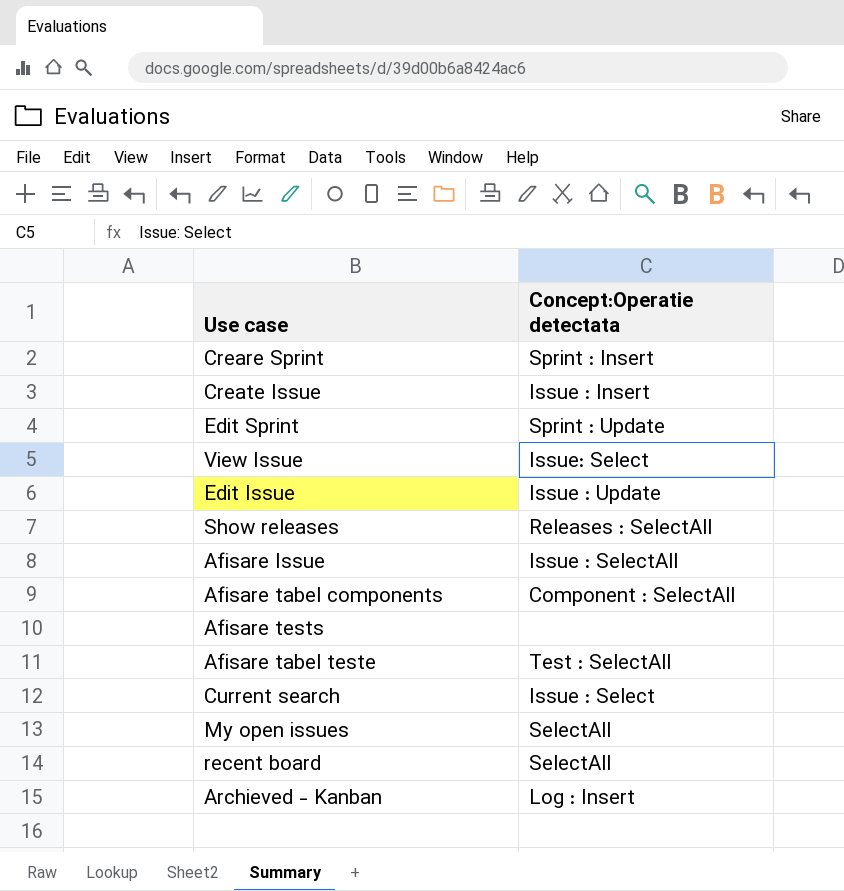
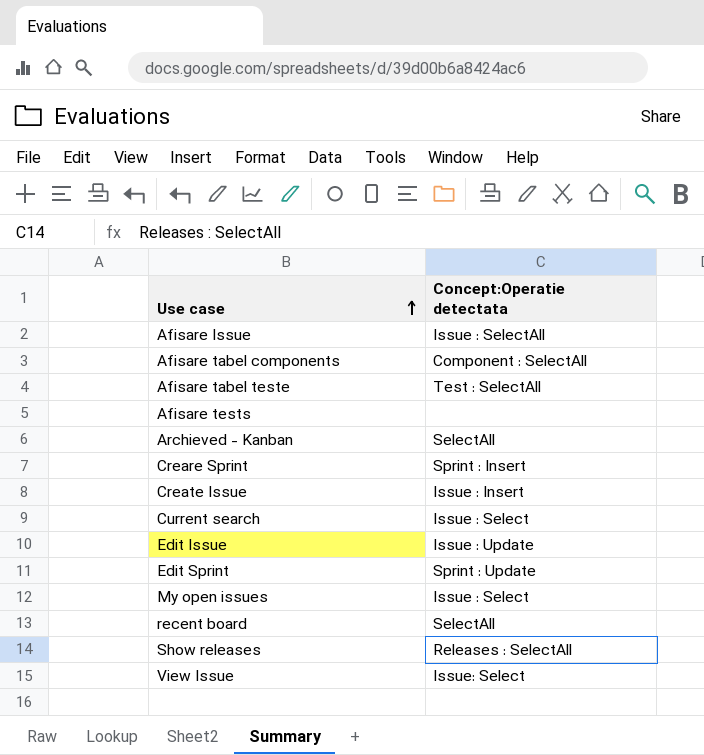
row order: none -> Use case ascending
Archieved - Kanban | Concept:Operatie detectata: Log : Insert -> SelectAll
My open issues | Concept:Operatie detectata: SelectAll -> Issue : Select

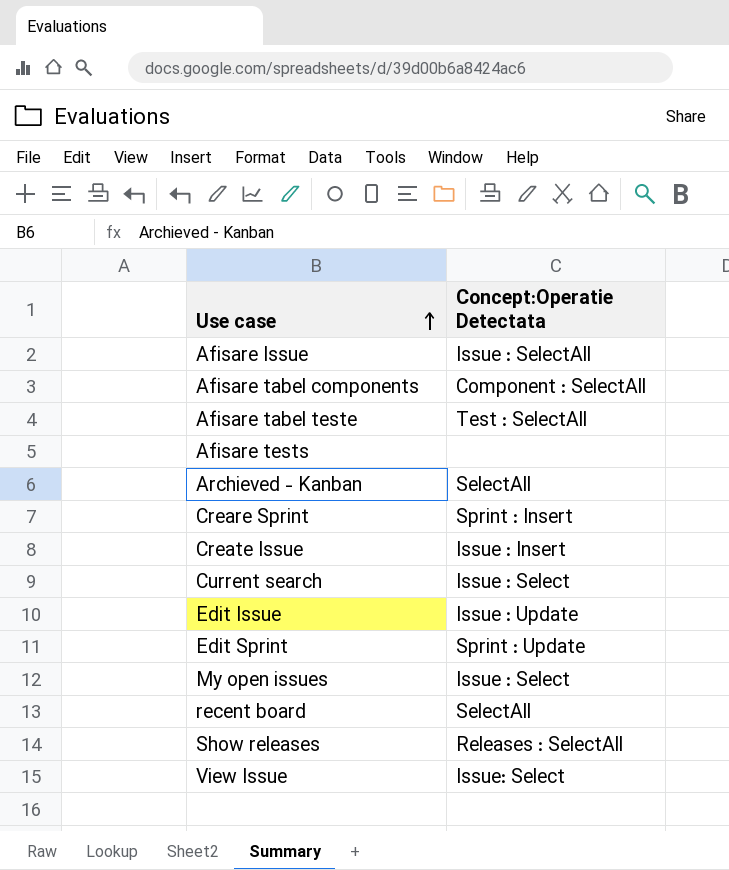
column name: Concept:Operatie detectata -> Concept:Operatie Detectata

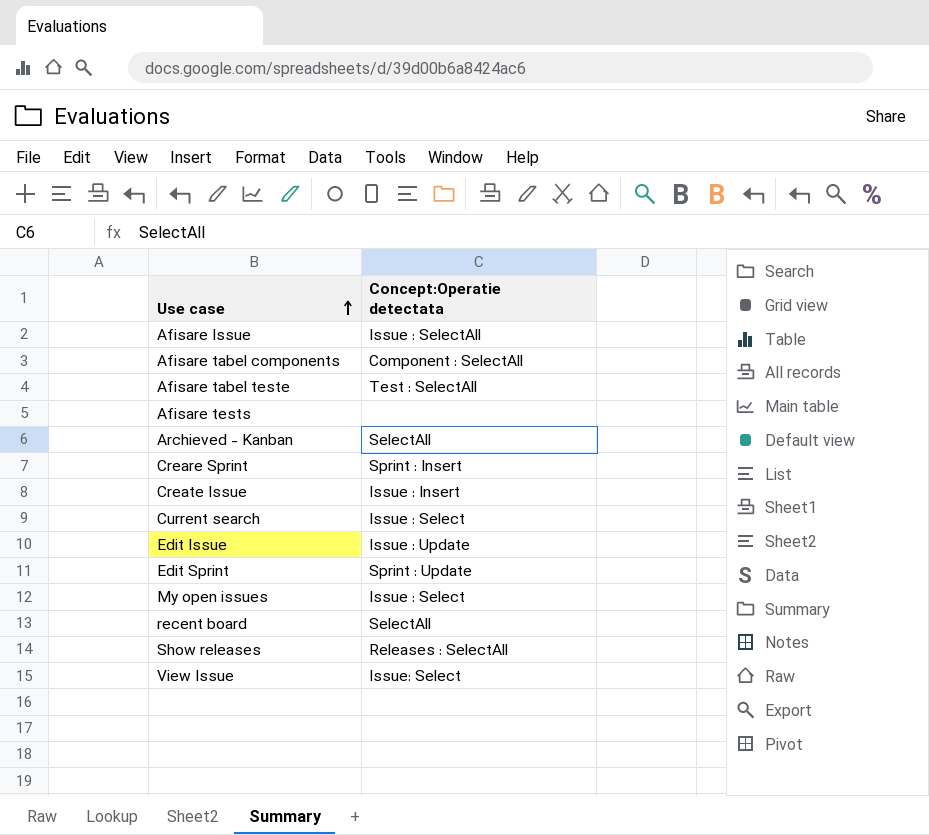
column name: Concept:Operatie Detectata -> Concept:Operatie detectata

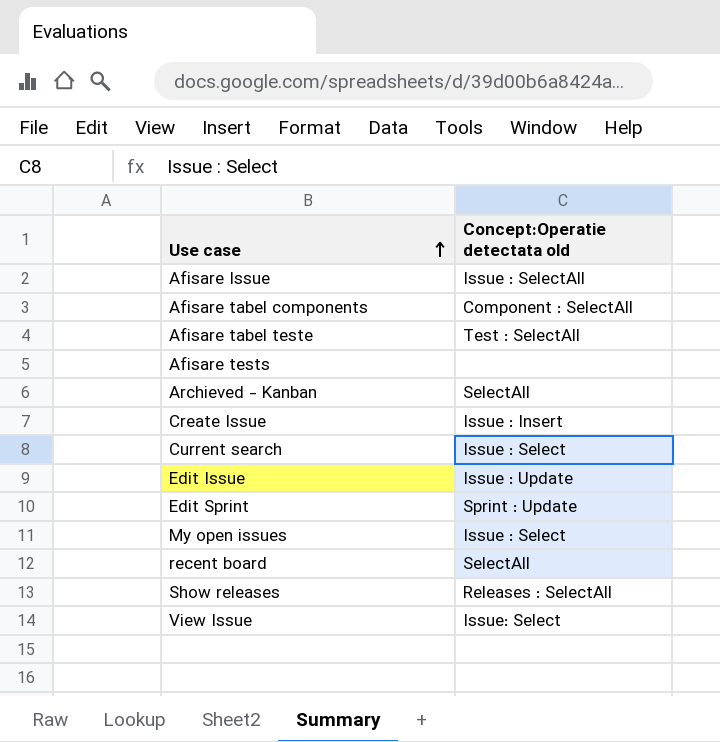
column name: Concept:Operatie detectata -> Concept:Operatie detectata old
row Creare Sprint: Sprint : Insert -> none

